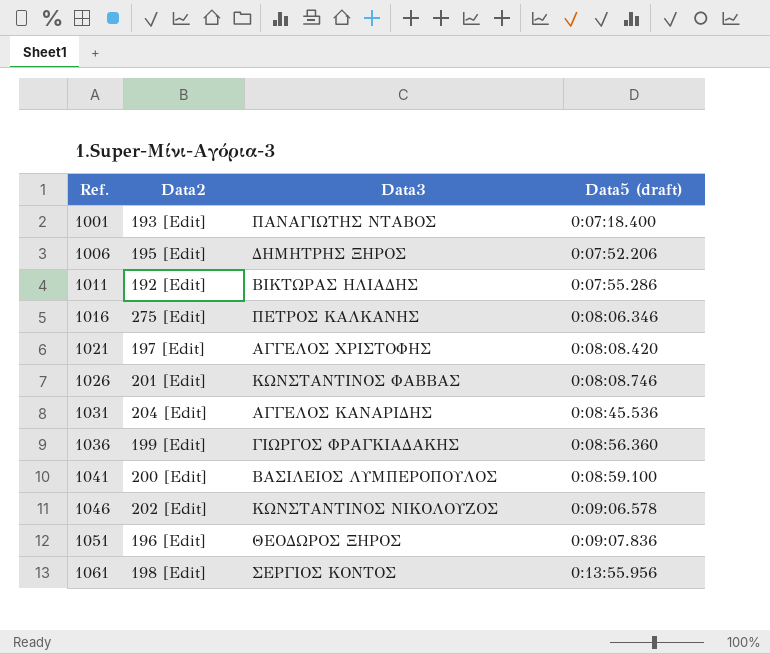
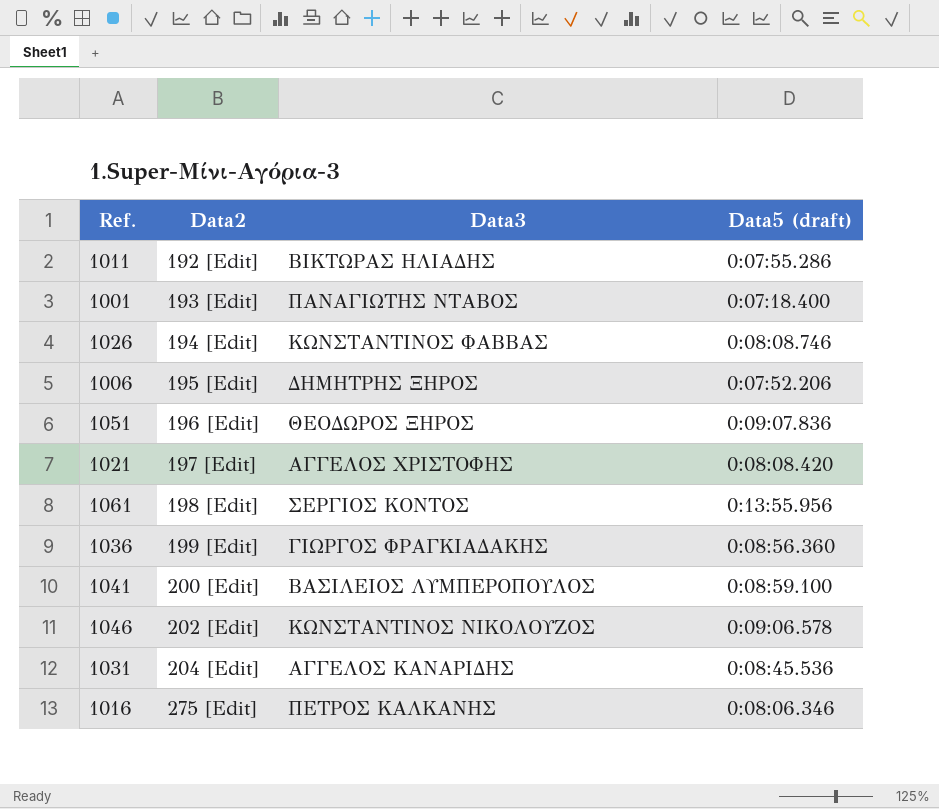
row order: Ref. ascending -> Data2 ascending
1026 | Data2: 201 [Edit] -> 194 [Edit]

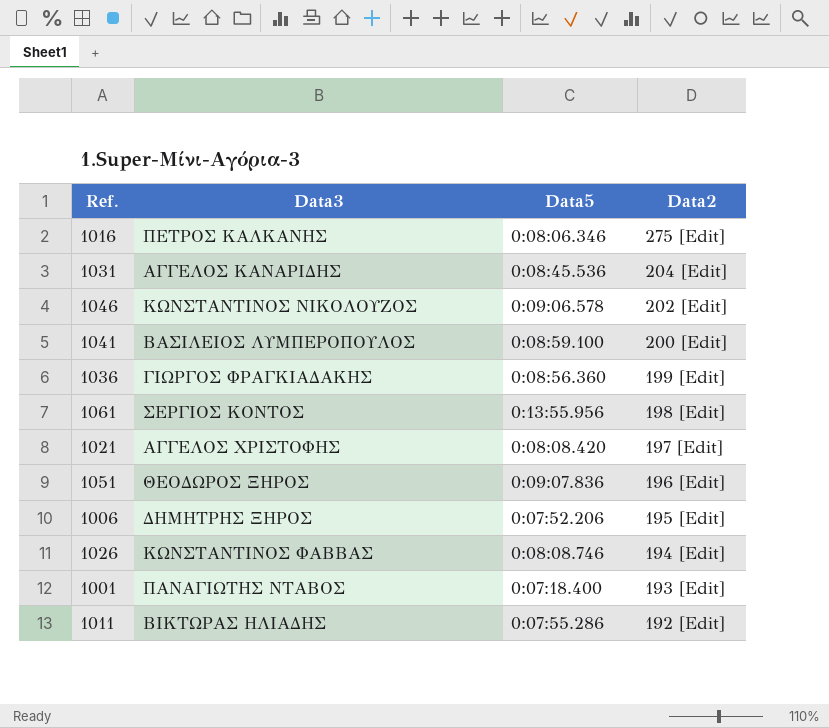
row order: Data2 ascending -> Data2 descending
column name: Data5 (draft) -> Data5
column Data2 | position: 2 -> 4

